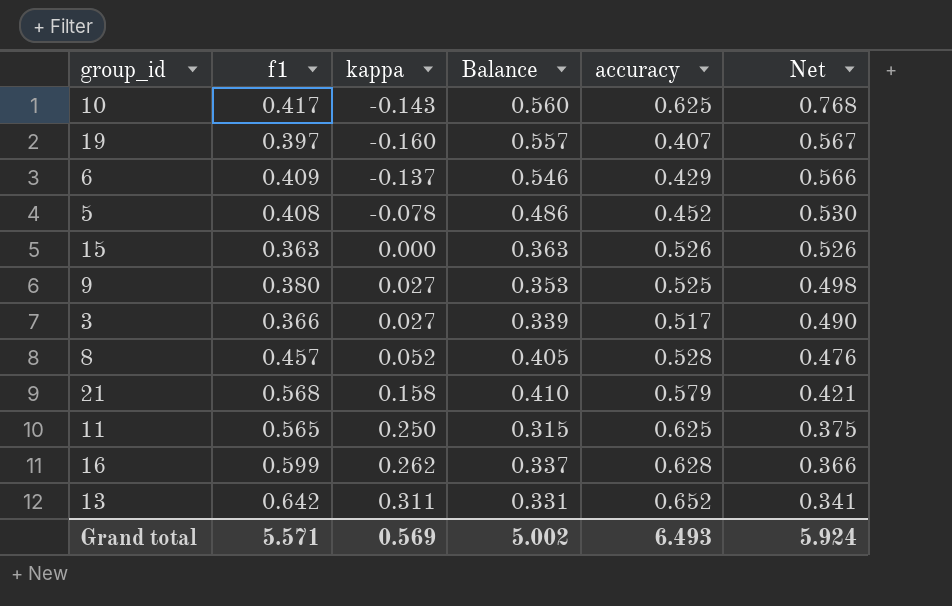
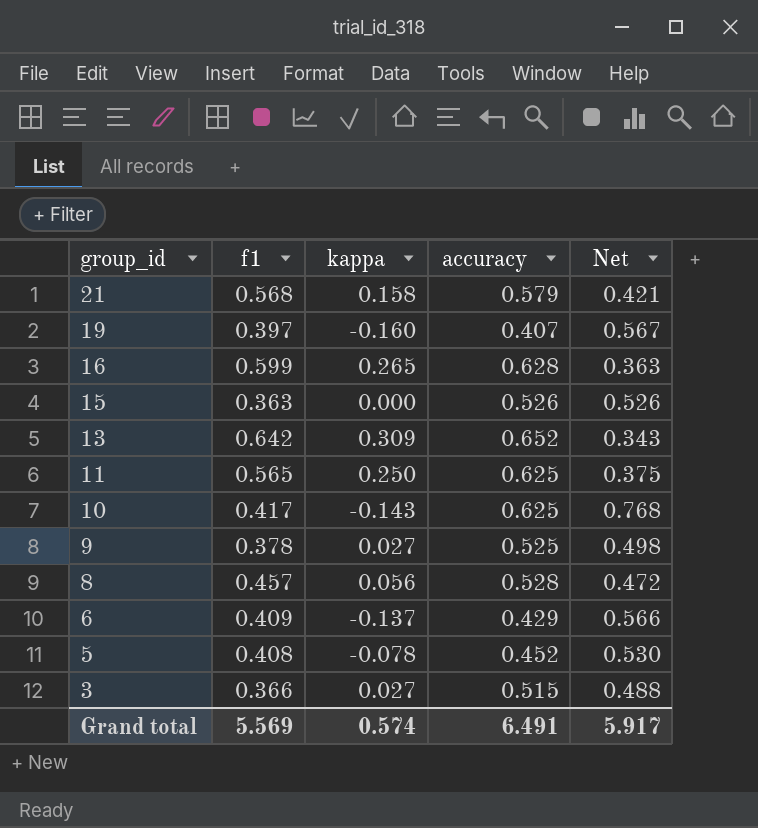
row order: Net descending -> group_id descending
column Balance | formula: [f1] - [kappa] -> none
16 | kappa: 0.262 -> 0.265
16 | Net: 0.366 -> 0.363
13 | kappa: 0.311 -> 0.309
13 | Net: 0.341 -> 0.343
9 | f1: 0.380 -> 0.378
8 | kappa: 0.052 -> 0.056
8 | Net: 0.476 -> 0.472
3 | accuracy: 0.517 -> 0.515
3 | Net: 0.490 -> 0.488
Grand total | f1: 5.571 -> 5.569
Grand total | kappa: 0.569 -> 0.574
Grand total | accuracy: 6.493 -> 6.491
Grand total | Net: 5.924 -> 5.917

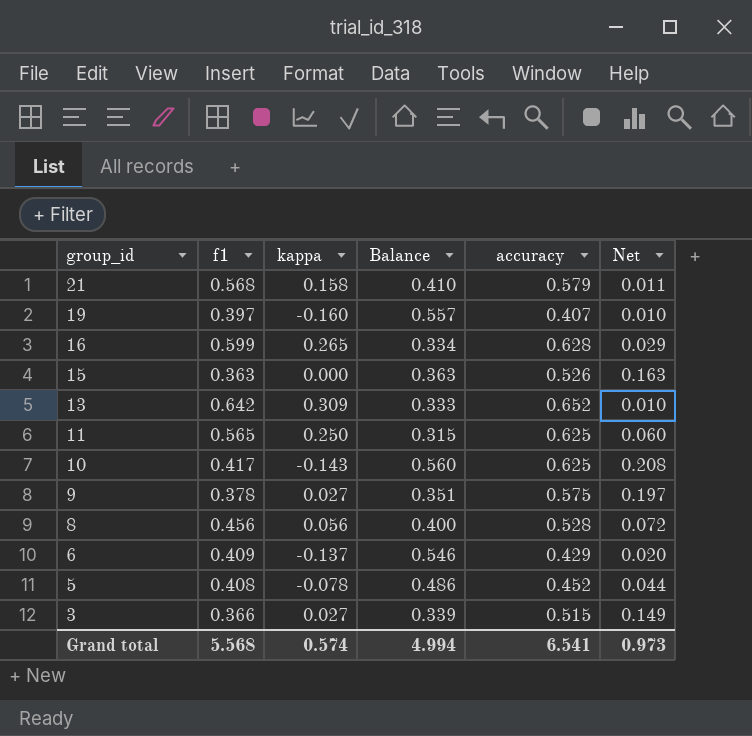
column Balance | formula: none -> [f1] - [kappa]
column Net | formula: [accuracy] - [kappa] -> [accuracy] - [f1]
9 | accuracy: 0.525 -> 0.575
8 | f1: 0.457 -> 0.456
Grand total | f1: 5.569 -> 5.568
Grand total | accuracy: 6.491 -> 6.541
Grand total | Net: 5.917 -> 0.973

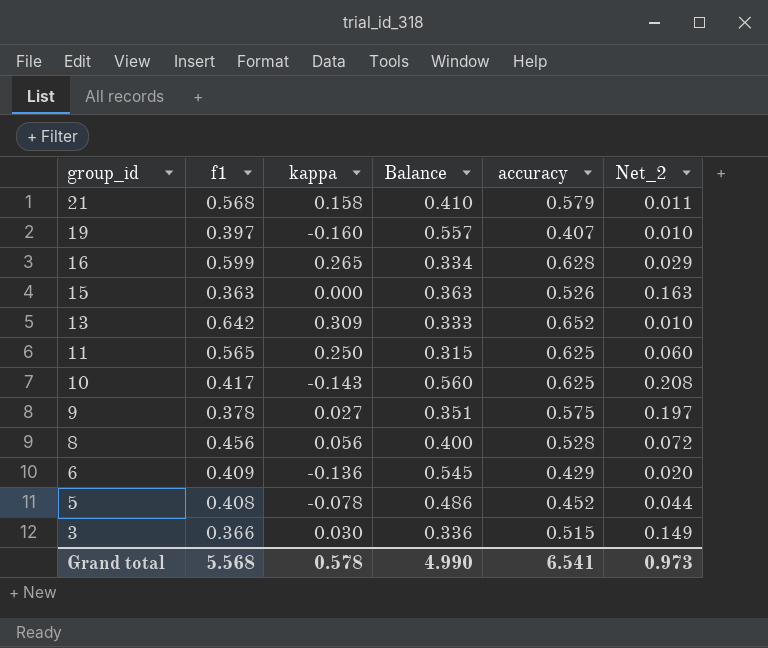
column name: Net -> Net_2
6 | kappa: -0.137 -> -0.136
6 | Balance: 0.546 -> 0.545
3 | kappa: 0.027 -> 0.030
3 | Balance: 0.339 -> 0.336
Grand total | kappa: 0.574 -> 0.578
Grand total | Balance: 4.994 -> 4.990

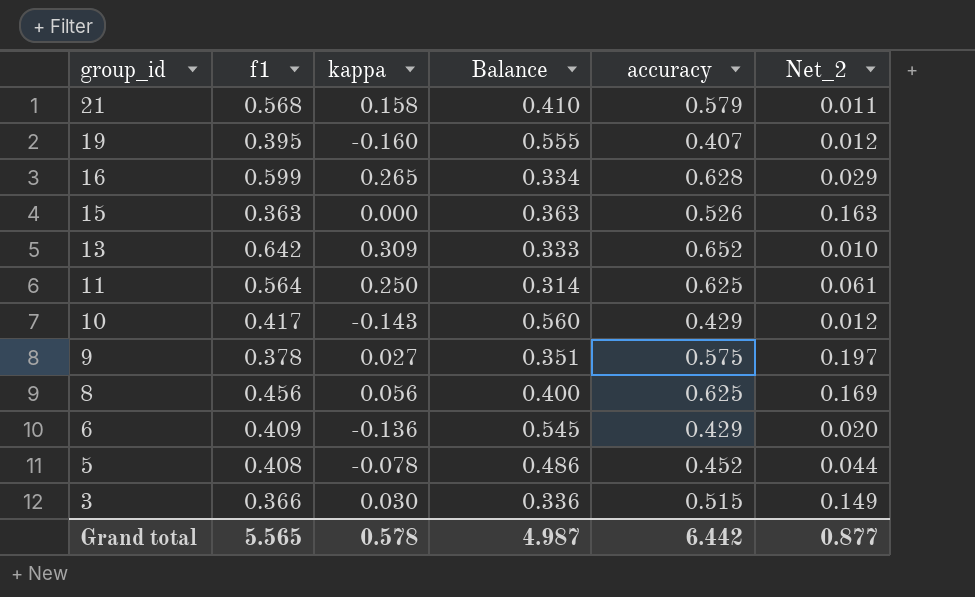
19 | f1: 0.397 -> 0.395
19 | Balance: 0.557 -> 0.555
19 | Net_2: 0.010 -> 0.012
11 | f1: 0.565 -> 0.564
11 | Balance: 0.315 -> 0.314
11 | Net_2: 0.060 -> 0.061
10 | accuracy: 0.625 -> 0.429
10 | Net_2: 0.208 -> 0.012
8 | accuracy: 0.528 -> 0.625
8 | Net_2: 0.072 -> 0.169
Grand total | f1: 5.568 -> 5.565
Grand total | Balance: 4.990 -> 4.987
Grand total | accuracy: 6.541 -> 6.442
Grand total | Net_2: 0.973 -> 0.877

